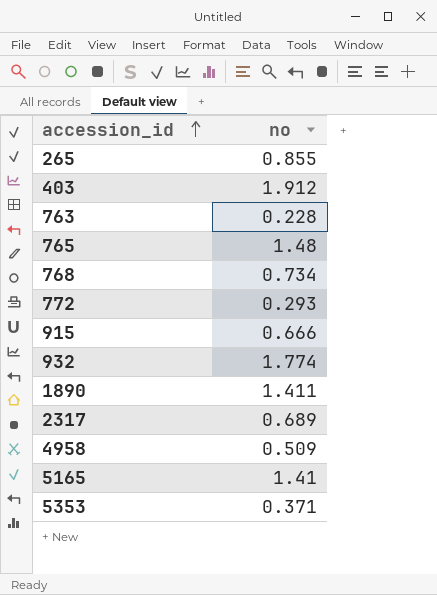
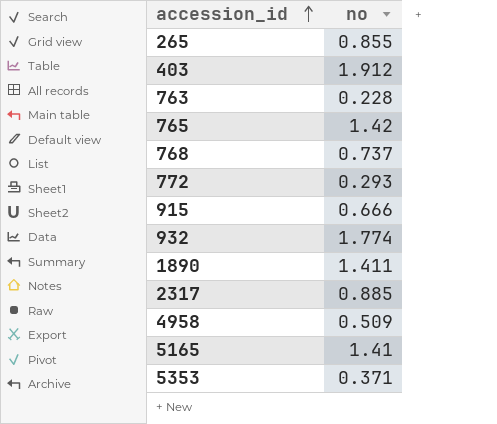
765 | no: 1.48 -> 1.42
768 | no: 0.734 -> 0.737
2317 | no: 0.689 -> 0.885

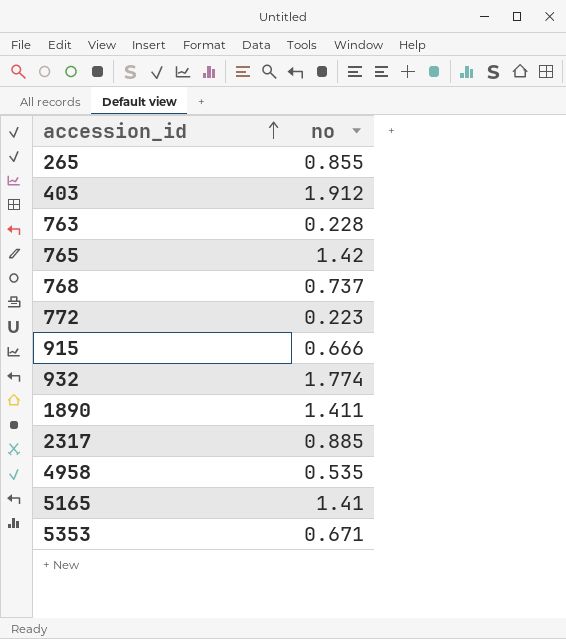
772 | no: 0.293 -> 0.223
4958 | no: 0.509 -> 0.535
5353 | no: 0.371 -> 0.671

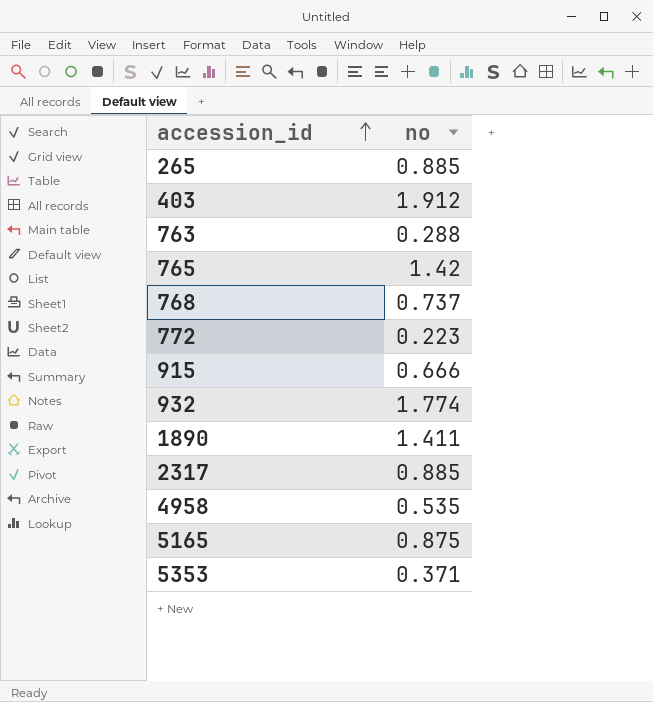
265 | no: 0.855 -> 0.885
763 | no: 0.228 -> 0.288
5165 | no: 1.41 -> 0.875
5353 | no: 0.671 -> 0.371

